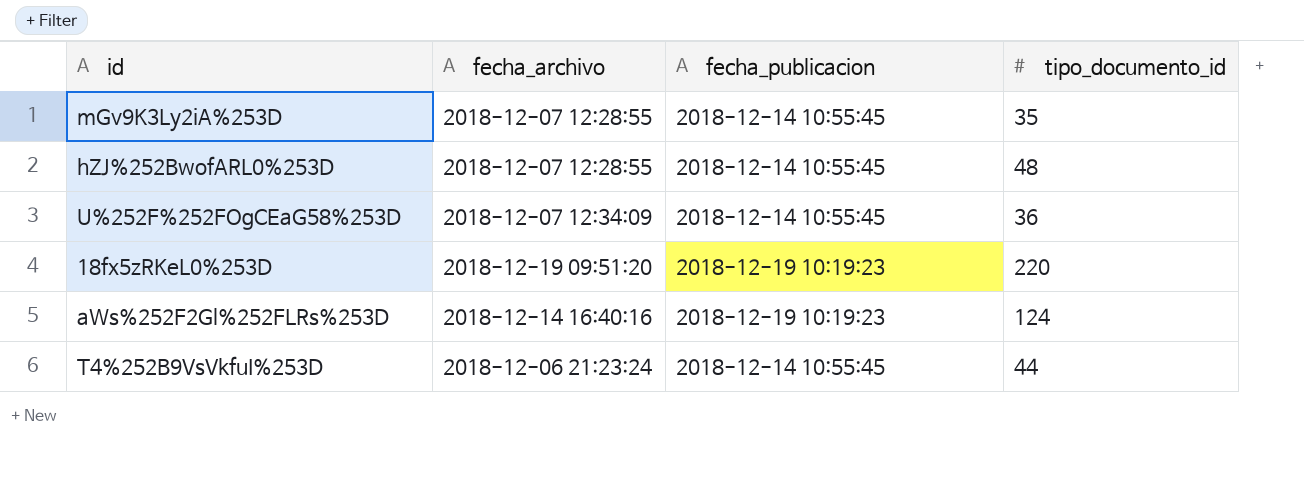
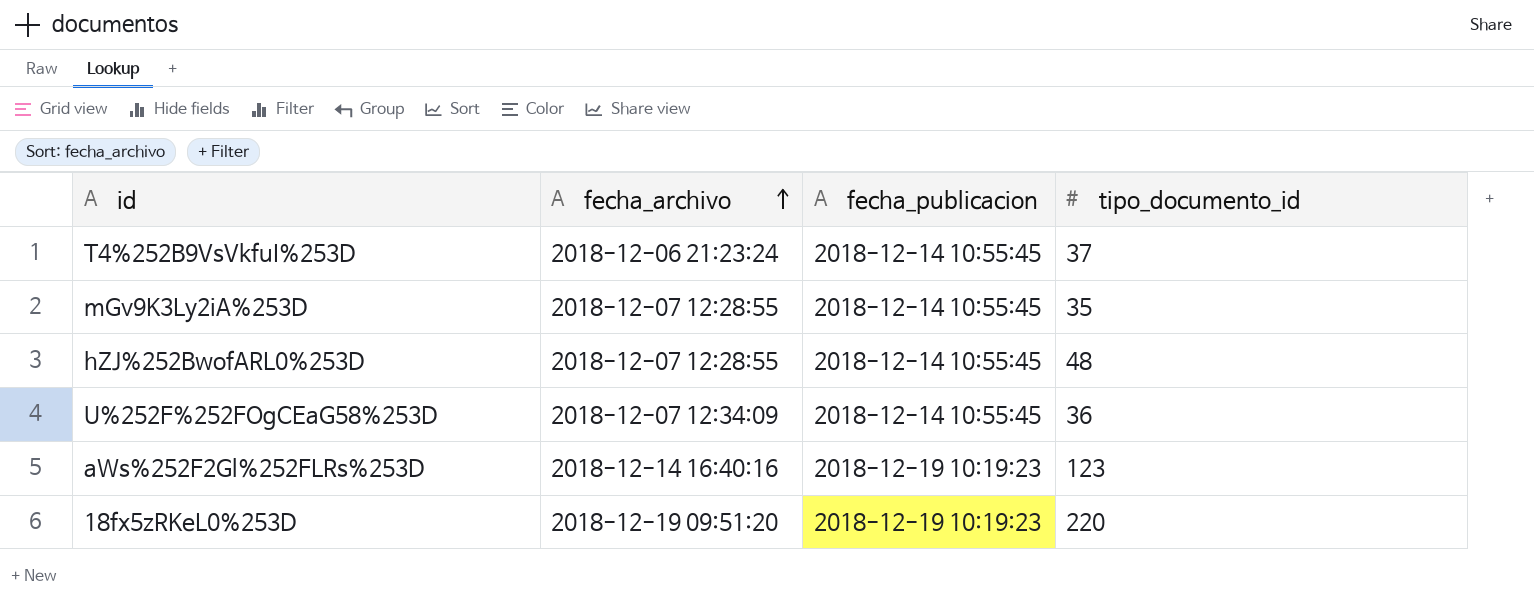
row order: none -> fecha_archivo ascending
T4%252B9VsVkfuI%253D | tipo_documento_id: 44 -> 37
aWs%252F2Gl%252FLRs%253D | tipo_documento_id: 124 -> 123

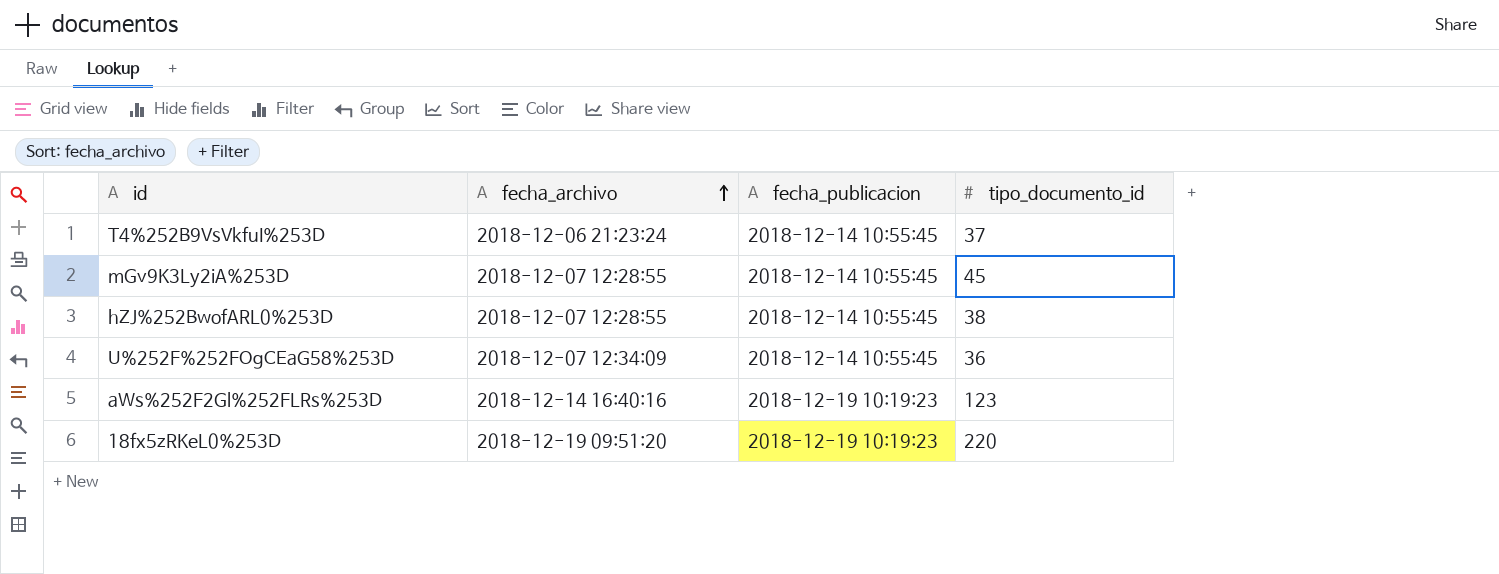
mGv9K3Ly2iA%253D | tipo_documento_id: 35 -> 45
hZJ%252BwofARL0%253D | tipo_documento_id: 48 -> 38

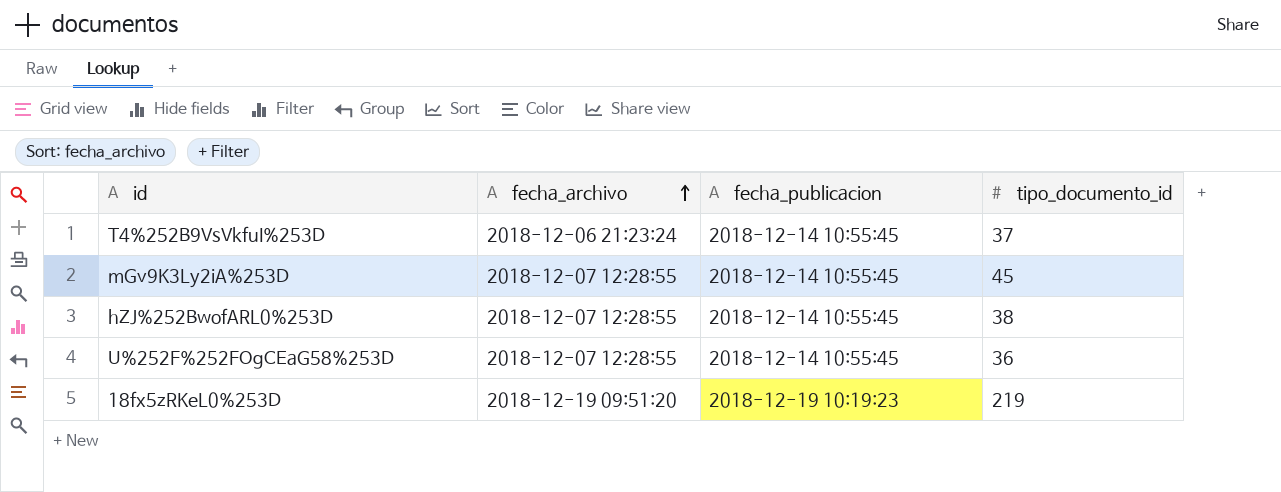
row aWs%252F2Gl%252FLRs%253D: 2018-12-14 16:40:16 | 2018-12-19 10:19:23 | 123 -> none
U%252F%252FOgCEaG58%253D | fecha_archivo: 2018-12-07 12:34:09 -> 2018-12-07 12:28:55
18fx5zRKeL0%253D | tipo_documento_id: 220 -> 219

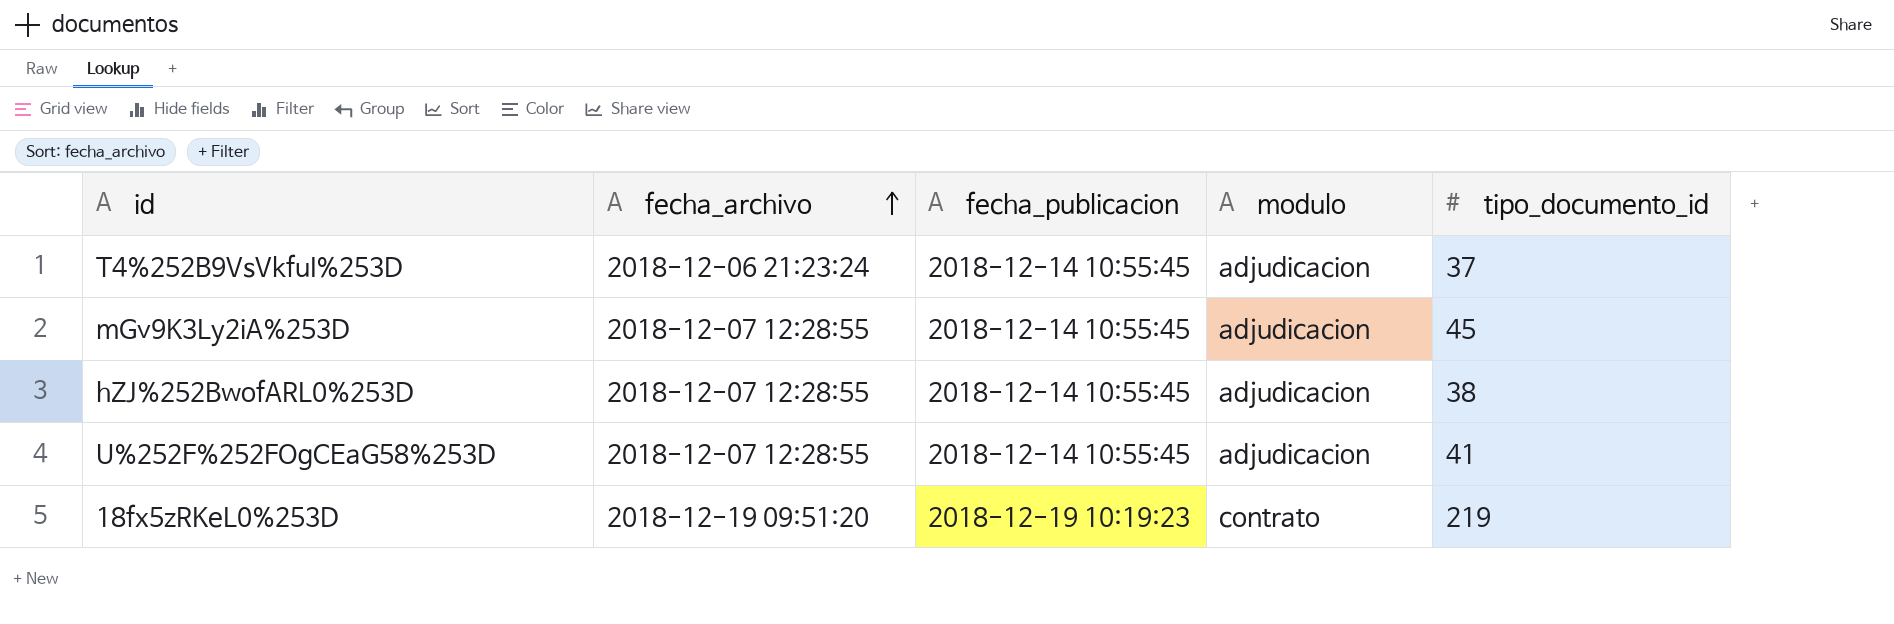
column modulo | position: none -> 4
U%252F%252FOgCEaG58%253D | tipo_documento_id: 36 -> 41

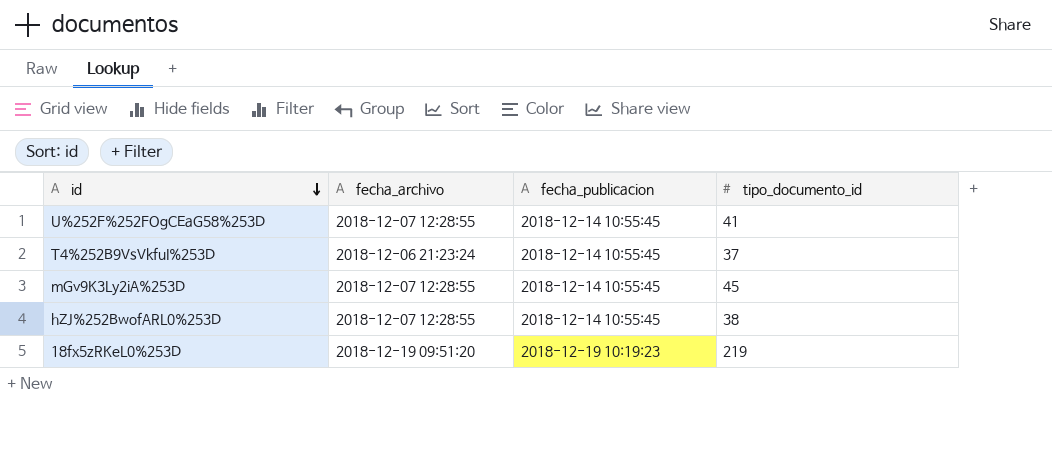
row order: fecha_archivo ascending -> id descending
column modulo | position: 4 -> none

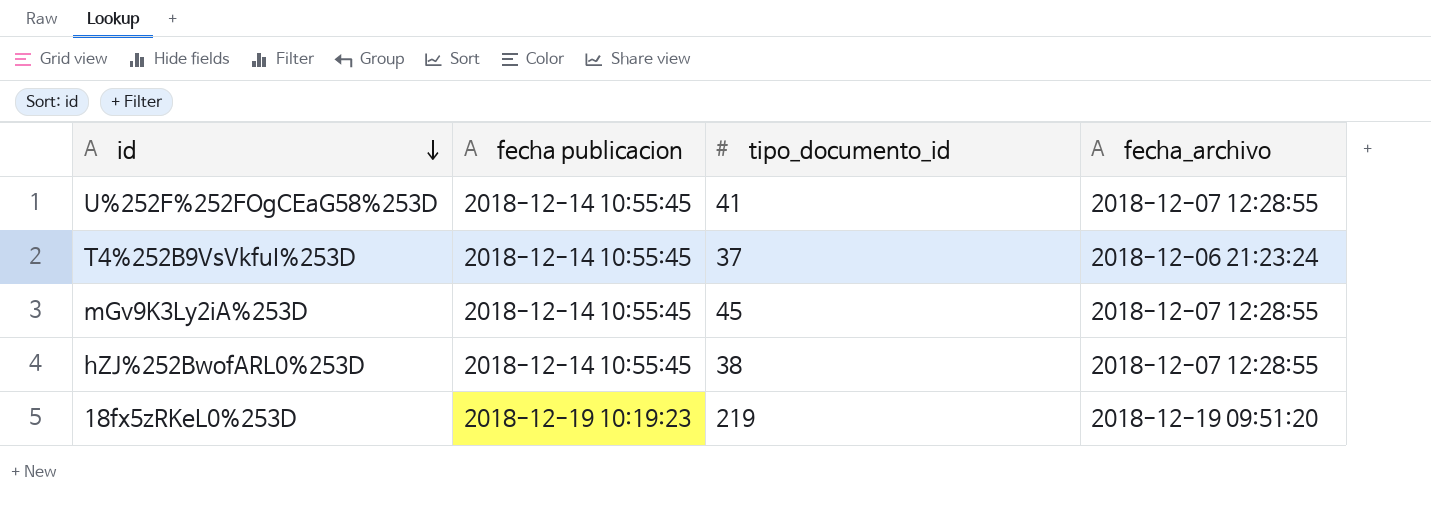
column name: fecha_publicacion -> fecha publicacion
column fecha_archivo | position: 2 -> 4

